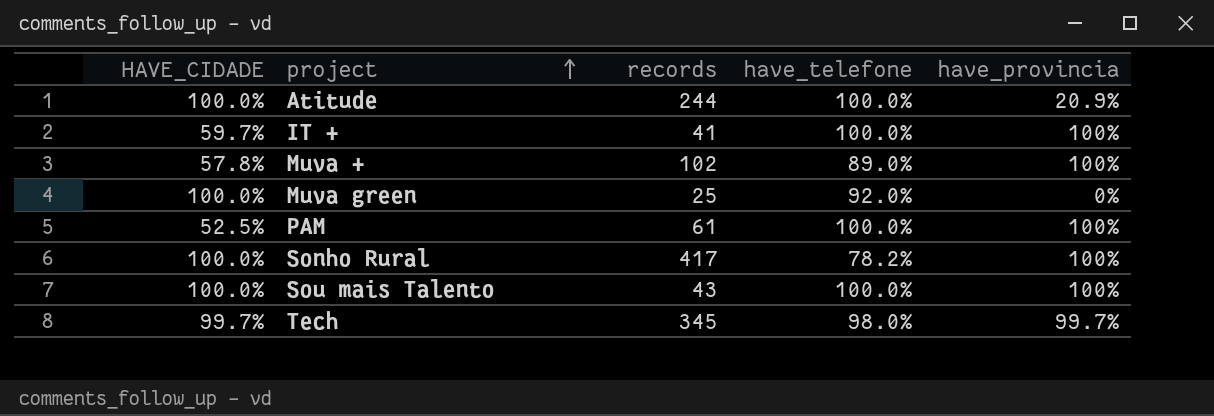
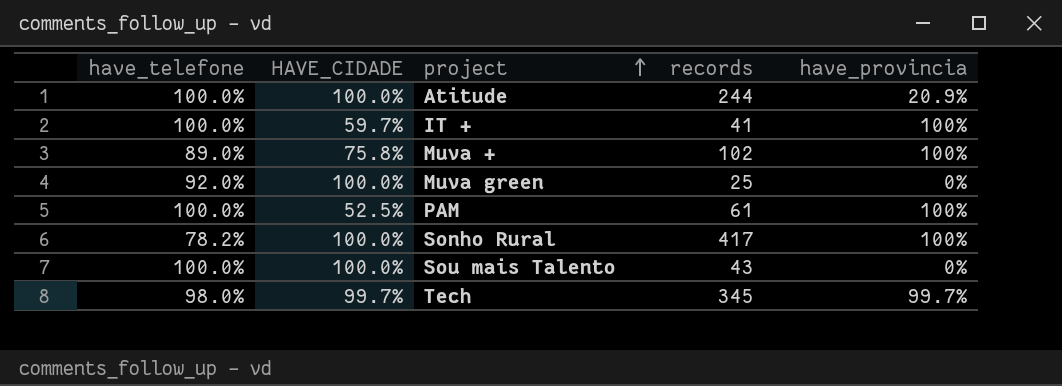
column have_telefone | position: 4 -> 1
Muva + | HAVE_CIDADE: 57.8% -> 75.8%
Sou mais Talento | have_provincia: 100% -> 0%

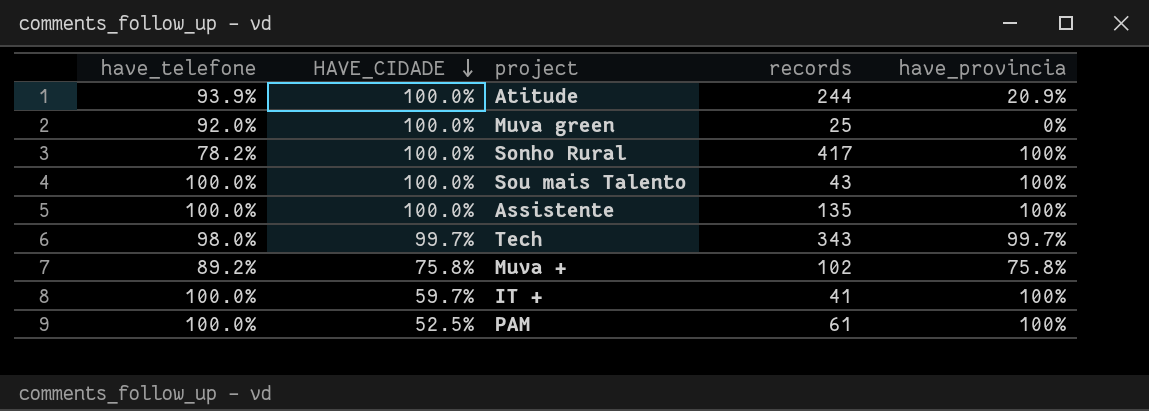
row order: project ascending -> HAVE_CIDADE descending
Atitude | have_telefone: 100.0% -> 93.9%
Sou mais Talento | have_provincia: 0% -> 100%
row Assistente: none -> 100.0% | 100.0% | 135 | 100%
Tech | records: 345 -> 343
Muva + | have_telefone: 89.0% -> 89.2%
Muva + | have_provincia: 100% -> 75.8%

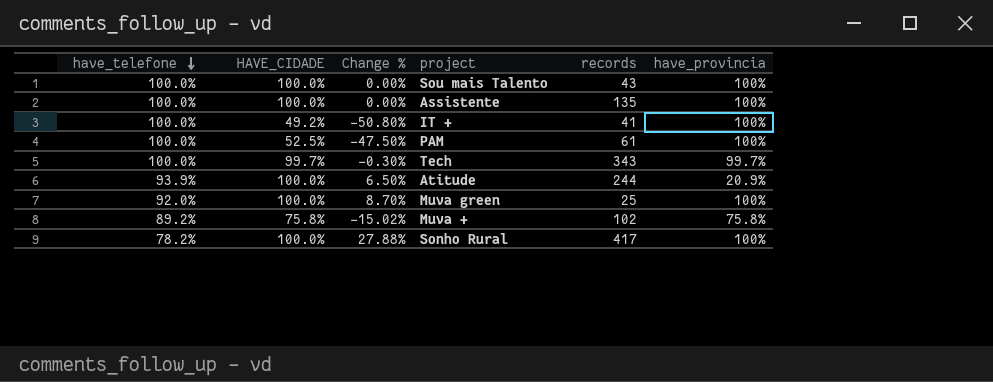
row order: HAVE_CIDADE descending -> have_telefone descending
column Change % | formula: none -> ([HAVE_CIDADE] - [have_telefone]) / [have_telefone]
IT + | HAVE_CIDADE: 59.7% -> 49.2%
Tech | have_telefone: 98.0% -> 100.0%
Muva green | have_provincia: 0% -> 100%

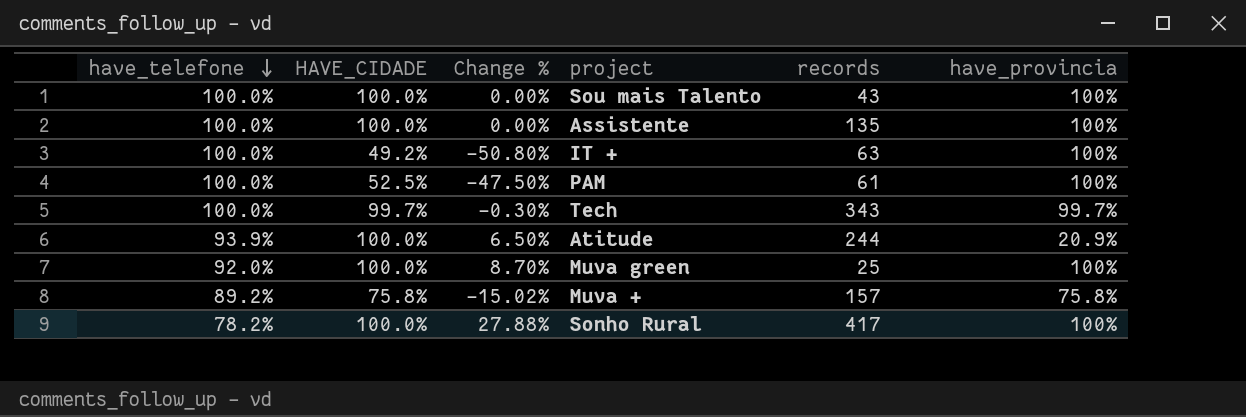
IT + | records: 41 -> 63
Muva + | records: 102 -> 157

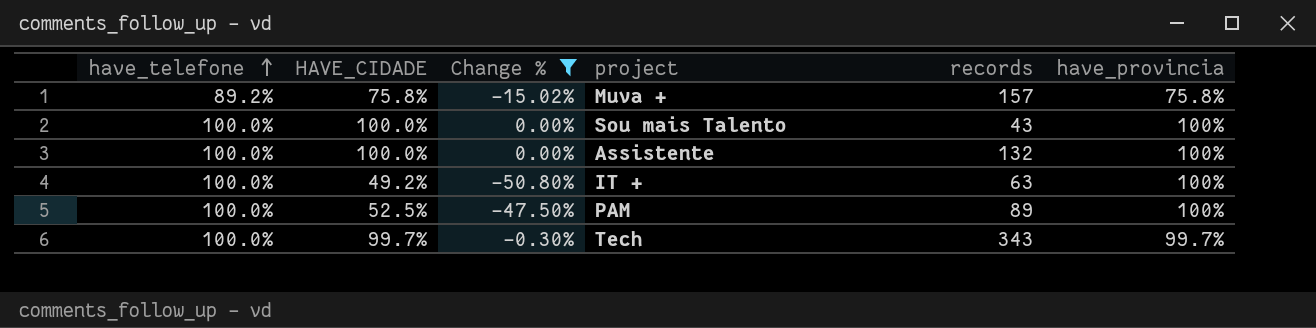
filter: none -> Change % <= 0.00%
row order: have_telefone descending -> have_telefone ascending
Assistente | records: 135 -> 132
PAM | records: 61 -> 89

